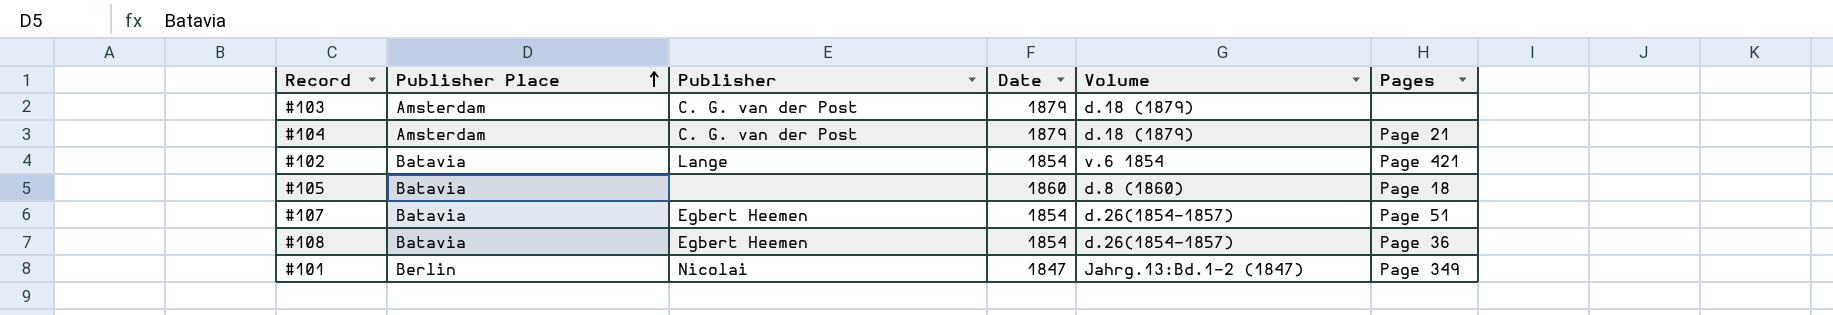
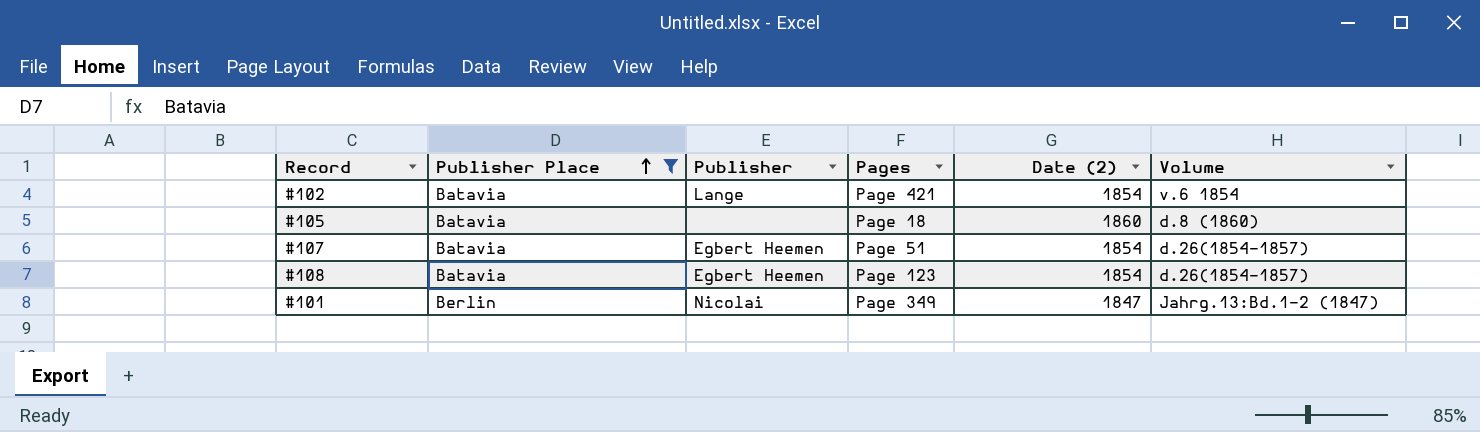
filter: none -> Publisher Place != Amsterdam
column Pages | position: 6 -> 4
column name: Date -> Date (2)
#108 | Pages: Page 36 -> Page 123

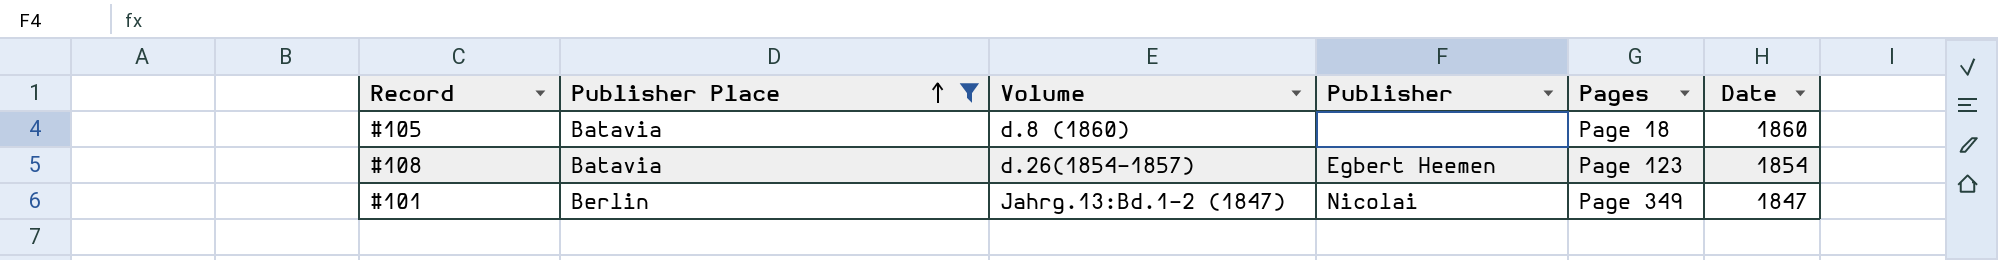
column Volume | position: 6 -> 3
column name: Date (2) -> Date
row #102: Batavia | Lange | Page 421 | 1854 | v.6 1854 -> none
row #107: Batavia | Egbert Heemen | Page 51 | 1854 | d.26(1854-1857) -> none

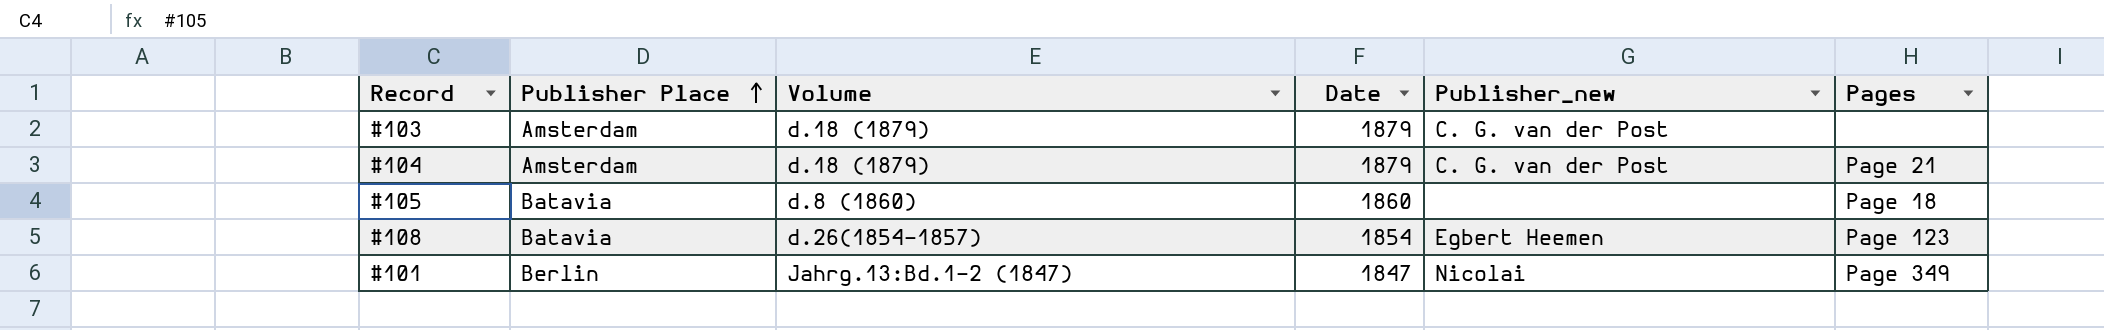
filter: Publisher Place != Amsterdam -> none
column Date | position: 6 -> 4
column name: Publisher -> Publisher_new

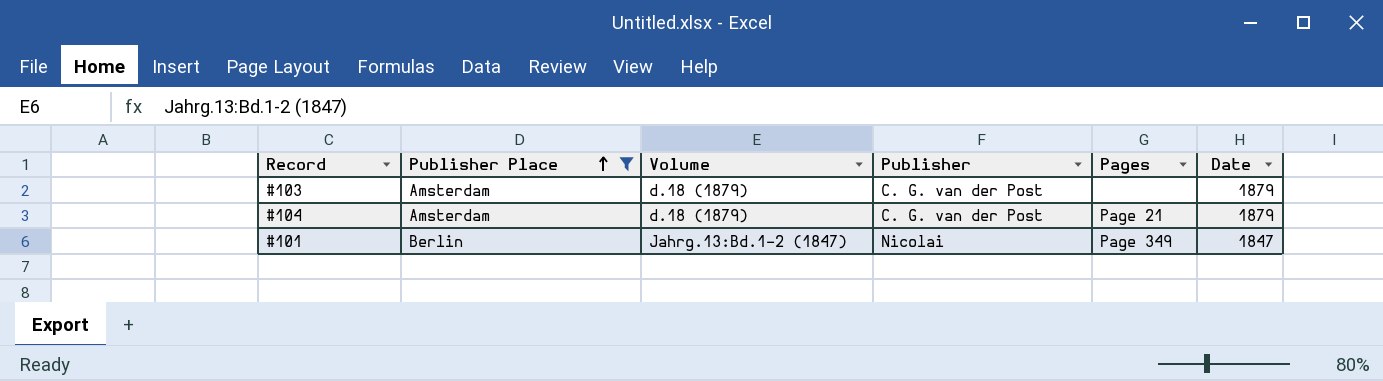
filter: none -> Publisher Place != Batavia
column name: Publisher_new -> Publisher
column Date | position: 4 -> 6

